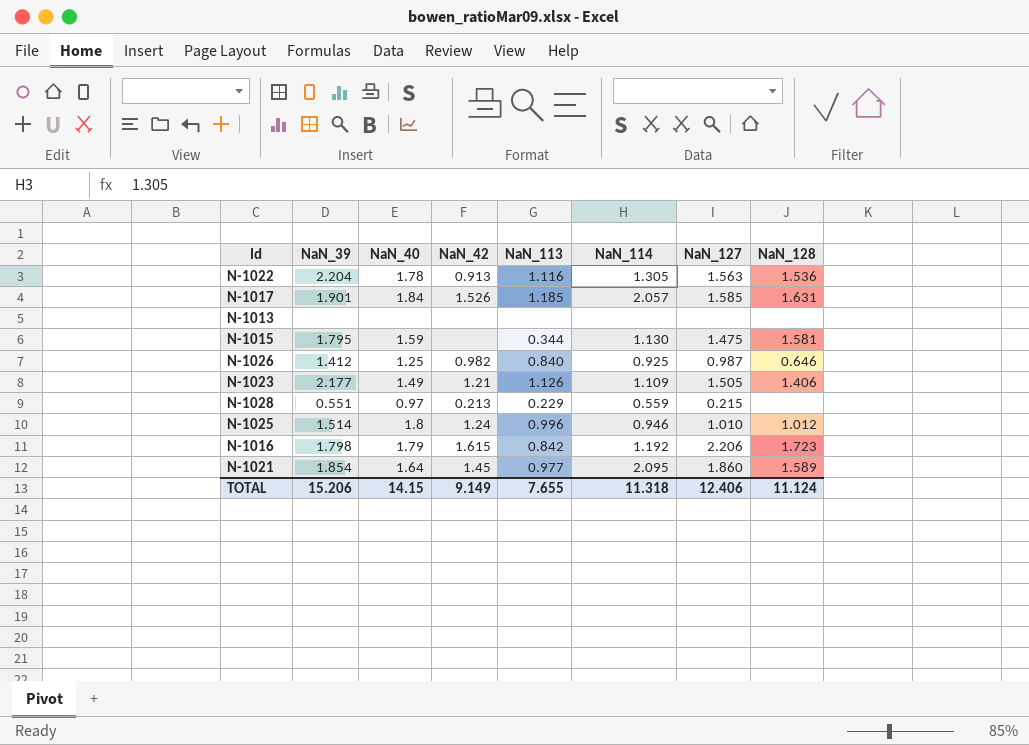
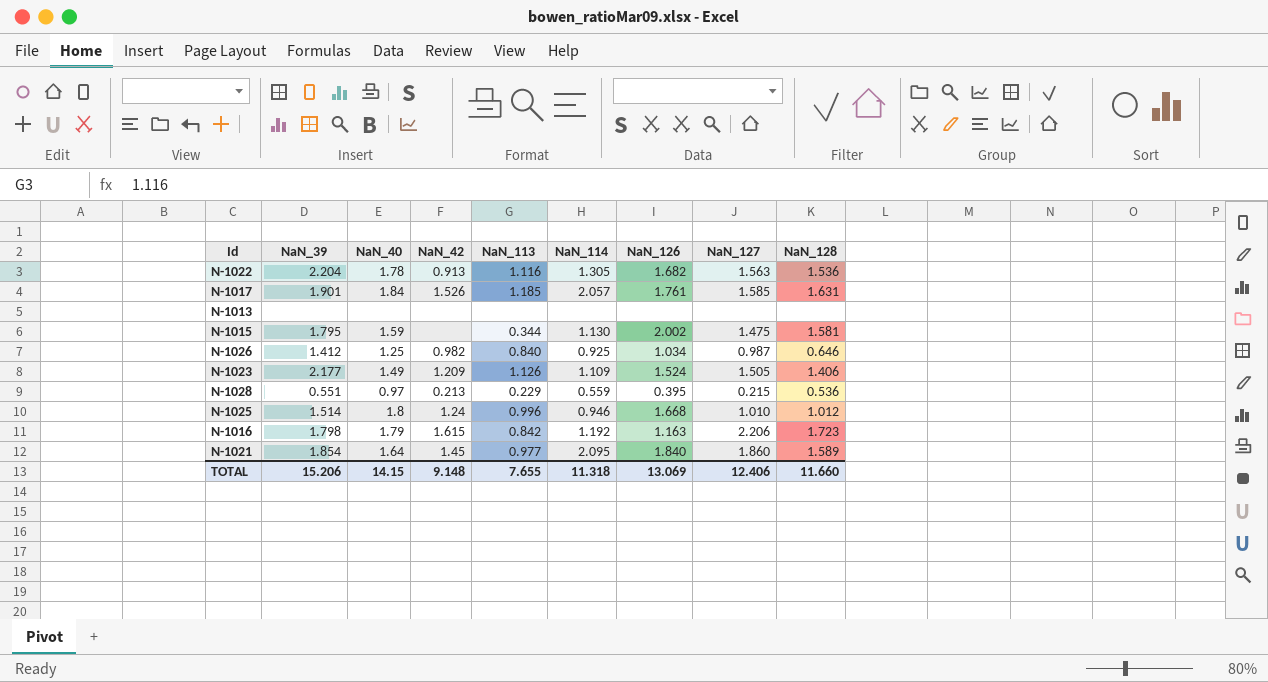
column NaN_126 | position: none -> 7
N-1023 | NaN_42: 1.21 -> 1.209
N-1028 | NaN_128: none -> 0.536
TOTAL | NaN_42: 9.149 -> 9.148
TOTAL | NaN_128: 11.124 -> 11.660

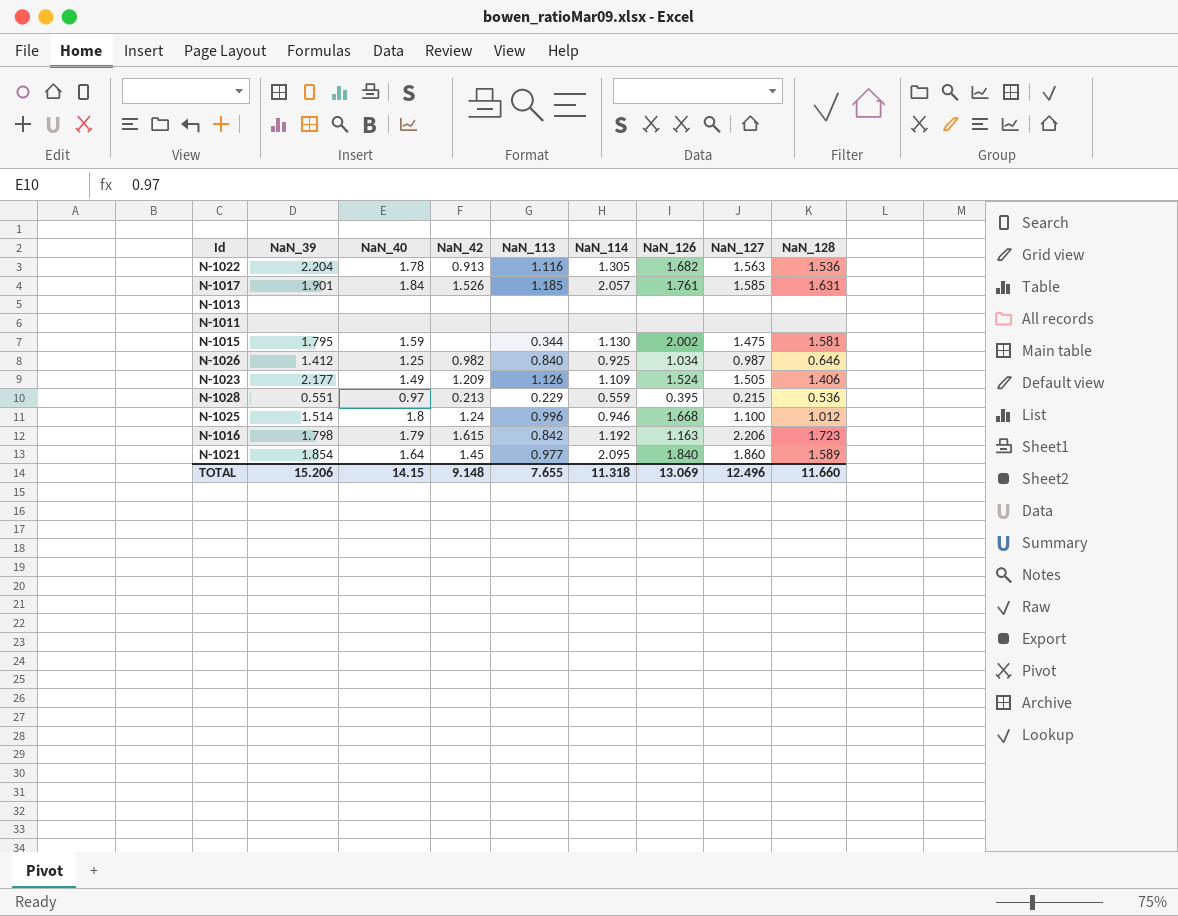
row N-1011: none -> none | none | none | none | none | none | none | none
N-1025 | NaN_127: 1.010 -> 1.100
TOTAL | NaN_127: 12.406 -> 12.496

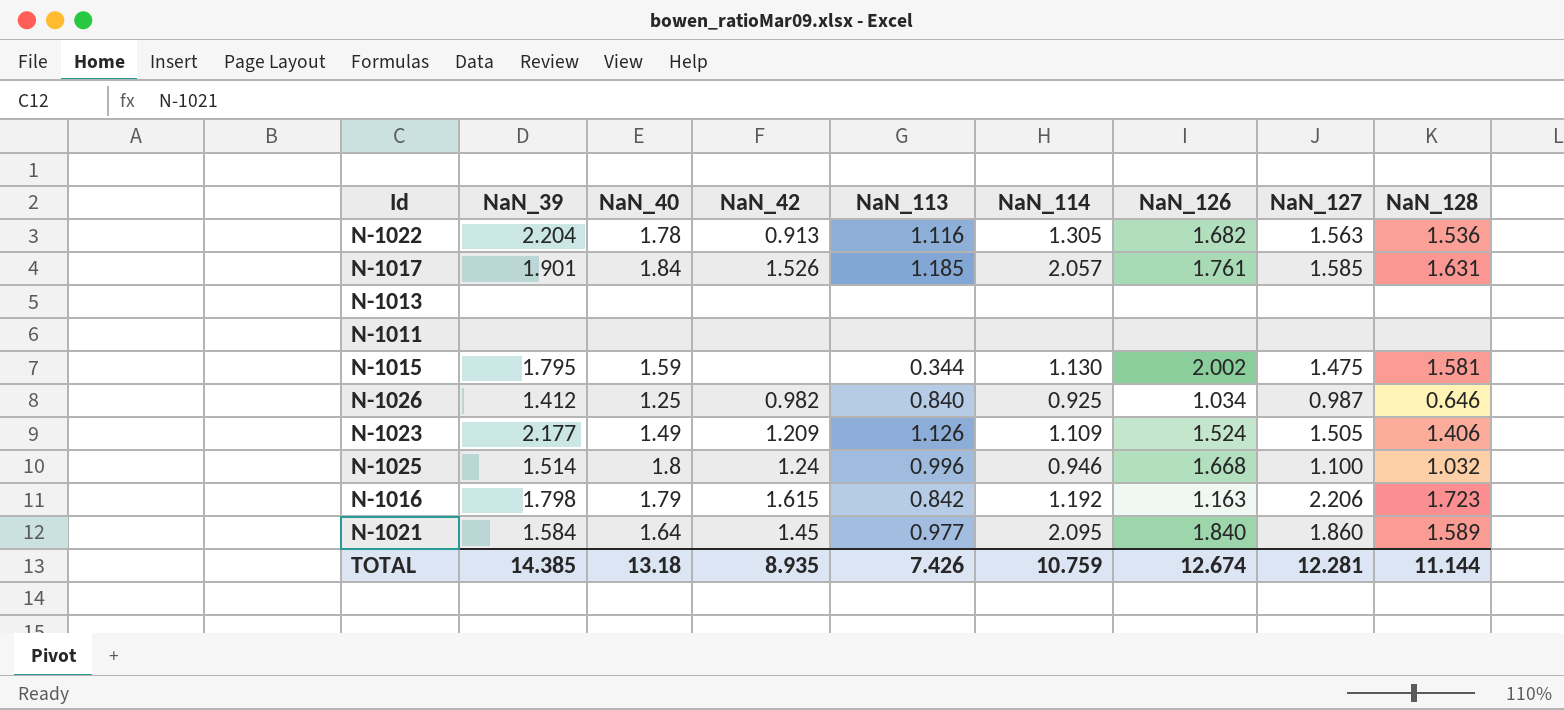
row N-1028: 0.551 | 0.97 | 0.213 | 0.229 | 0.559 | 0.395 | 0.215 | 0.536 -> none
N-1025 | NaN_128: 1.012 -> 1.032
N-1021 | NaN_39: 1.854 -> 1.584
TOTAL | NaN_39: 15.206 -> 14.385
TOTAL | NaN_40: 14.15 -> 13.18
TOTAL | NaN_42: 9.148 -> 8.935
TOTAL | NaN_113: 7.655 -> 7.426
TOTAL | NaN_114: 11.318 -> 10.759
TOTAL | NaN_126: 13.069 -> 12.674
TOTAL | NaN_127: 12.496 -> 12.281
TOTAL | NaN_128: 11.660 -> 11.144

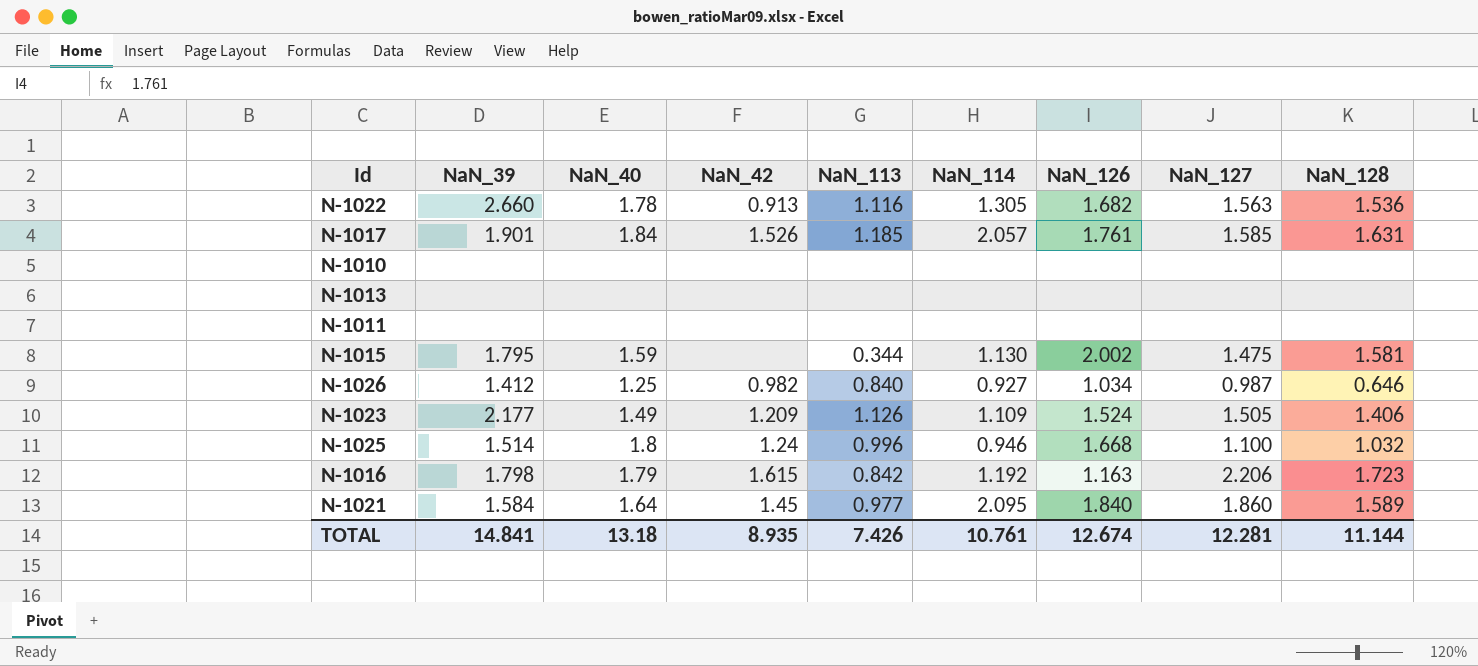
N-1022 | NaN_39: 2.204 -> 2.660
row N-1010: none -> none | none | none | none | none | none | none | none
N-1026 | NaN_114: 0.925 -> 0.927
TOTAL | NaN_39: 14.385 -> 14.841
TOTAL | NaN_114: 10.759 -> 10.761

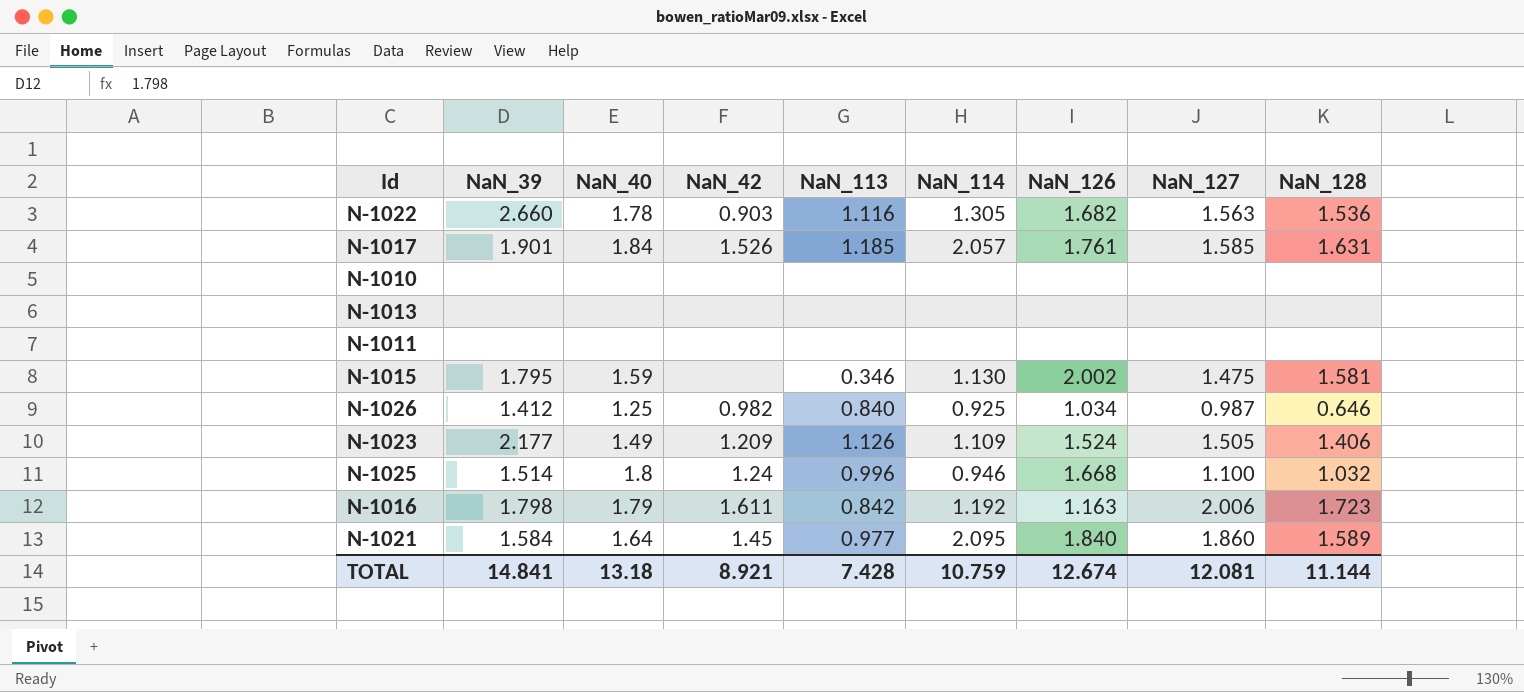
N-1022 | NaN_42: 0.913 -> 0.903
N-1015 | NaN_113: 0.344 -> 0.346
N-1026 | NaN_114: 0.927 -> 0.925
N-1016 | NaN_42: 1.615 -> 1.611
N-1016 | NaN_127: 2.206 -> 2.006
TOTAL | NaN_42: 8.935 -> 8.921
TOTAL | NaN_113: 7.426 -> 7.428
TOTAL | NaN_114: 10.761 -> 10.759
TOTAL | NaN_127: 12.281 -> 12.081

